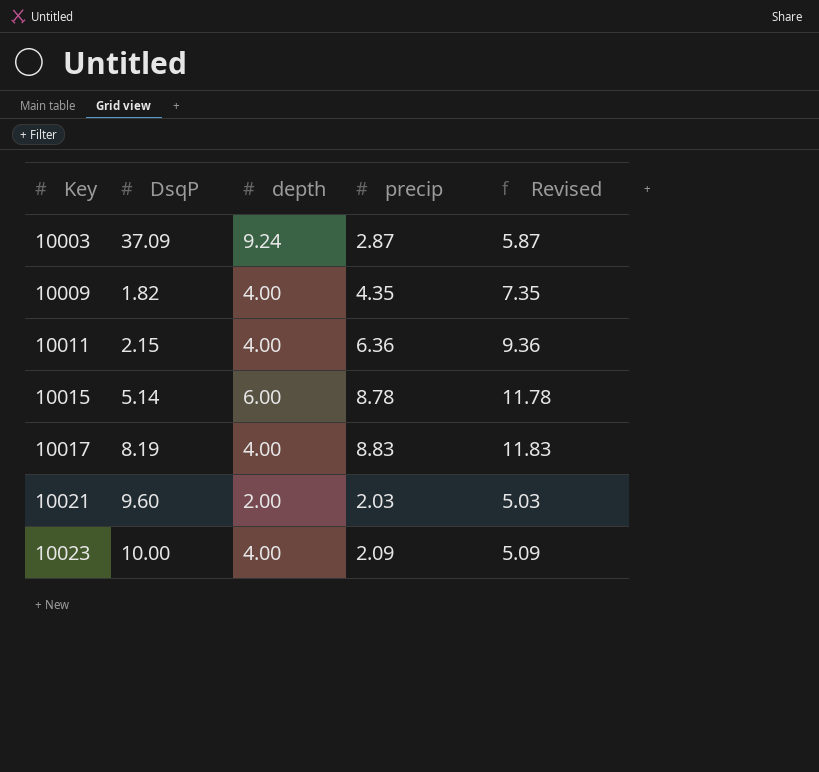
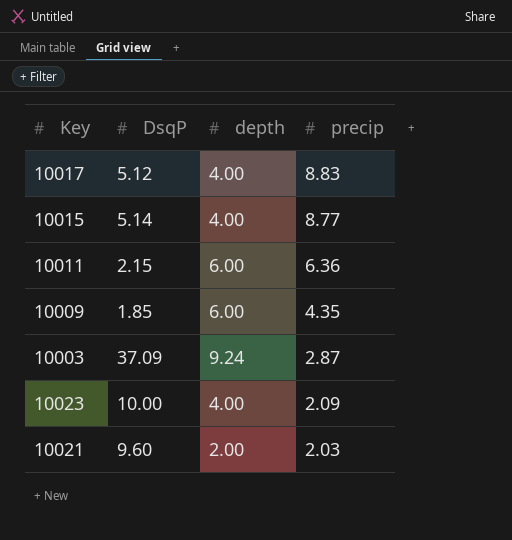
row order: Key ascending -> precip descending
column Revised | formula: [precip] + 3 -> none
10017 | DsqP: 8.19 -> 5.12
10015 | depth: 6.00 -> 4.00
10015 | precip: 8.78 -> 8.77
10011 | depth: 4.00 -> 6.00
10009 | DsqP: 1.82 -> 1.85
10009 | depth: 4.00 -> 6.00

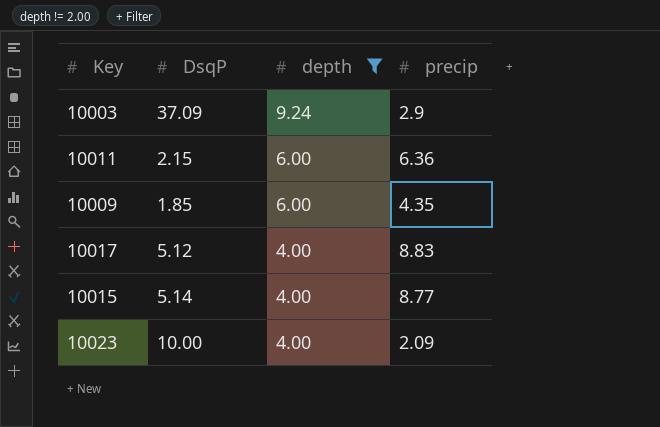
filter: none -> depth != 2.00
row order: precip descending -> depth descending
10003 | precip: 2.87 -> 2.9

